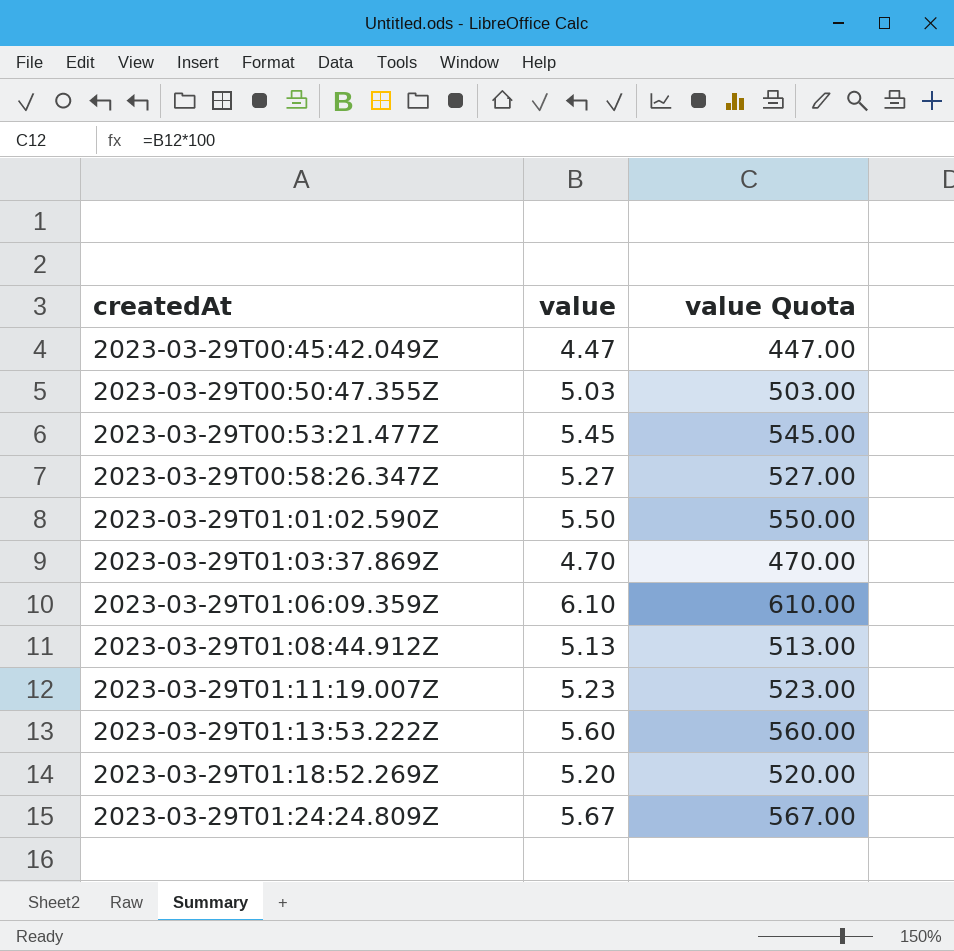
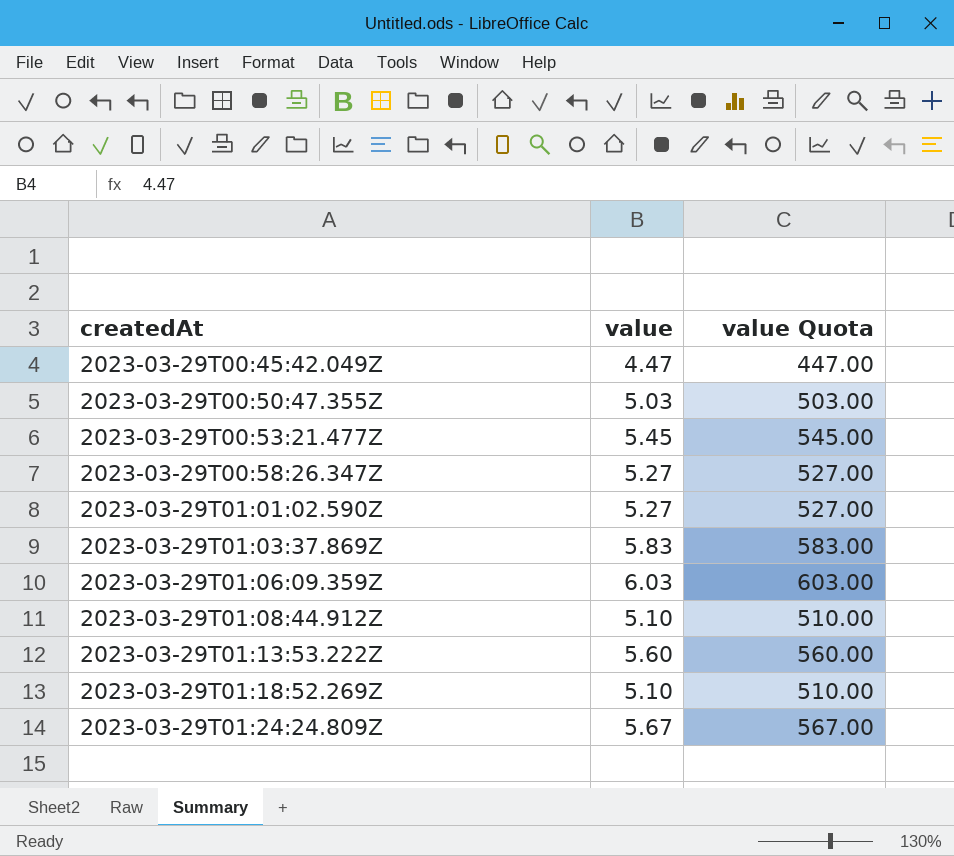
row 2023-03-29T01:11:19.007Z: 5.23 | 523.00 -> none
2023-03-29T01:01:02.590Z | value: 5.50 -> 5.27
2023-03-29T01:01:02.590Z | value Quota: 550.00 -> 527.00
2023-03-29T01:03:37.869Z | value: 4.70 -> 5.83
2023-03-29T01:03:37.869Z | value Quota: 470.00 -> 583.00
2023-03-29T01:06:09.359Z | value: 6.10 -> 6.03
2023-03-29T01:06:09.359Z | value Quota: 610.00 -> 603.00
2023-03-29T01:08:44.912Z | value: 5.13 -> 5.10
2023-03-29T01:08:44.912Z | value Quota: 513.00 -> 510.00
2023-03-29T01:18:52.269Z | value: 5.20 -> 5.10
2023-03-29T01:18:52.269Z | value Quota: 520.00 -> 510.00

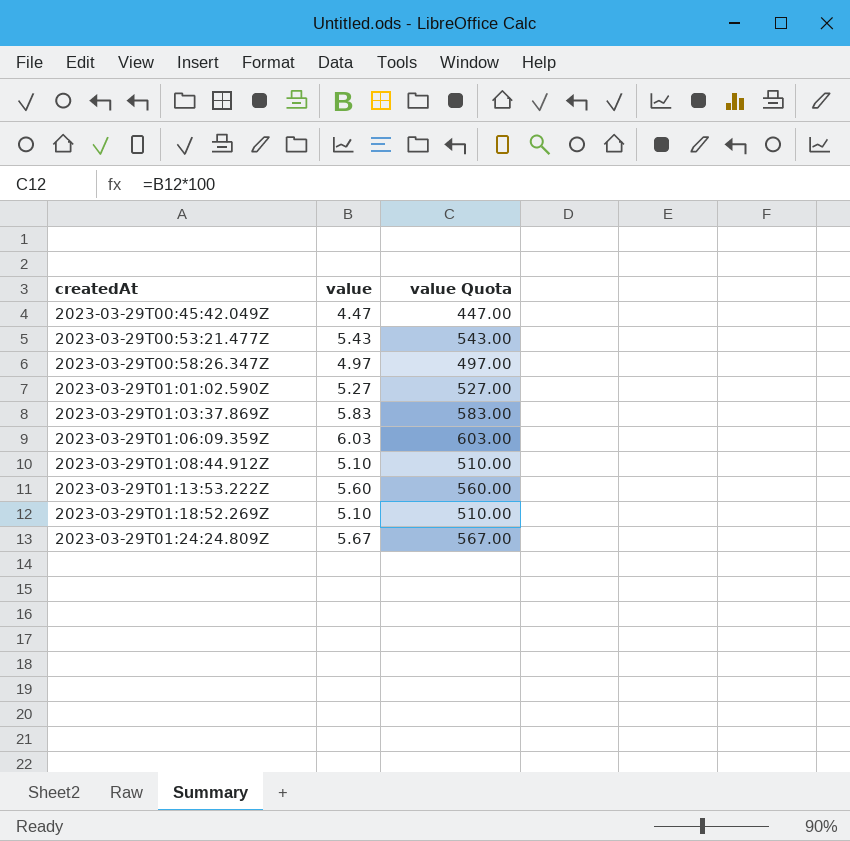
row 2023-03-29T00:50:47.355Z: 5.03 | 503.00 -> none
2023-03-29T00:53:21.477Z | value: 5.45 -> 5.43
2023-03-29T00:53:21.477Z | value Quota: 545.00 -> 543.00
2023-03-29T00:58:26.347Z | value: 5.27 -> 4.97
2023-03-29T00:58:26.347Z | value Quota: 527.00 -> 497.00

